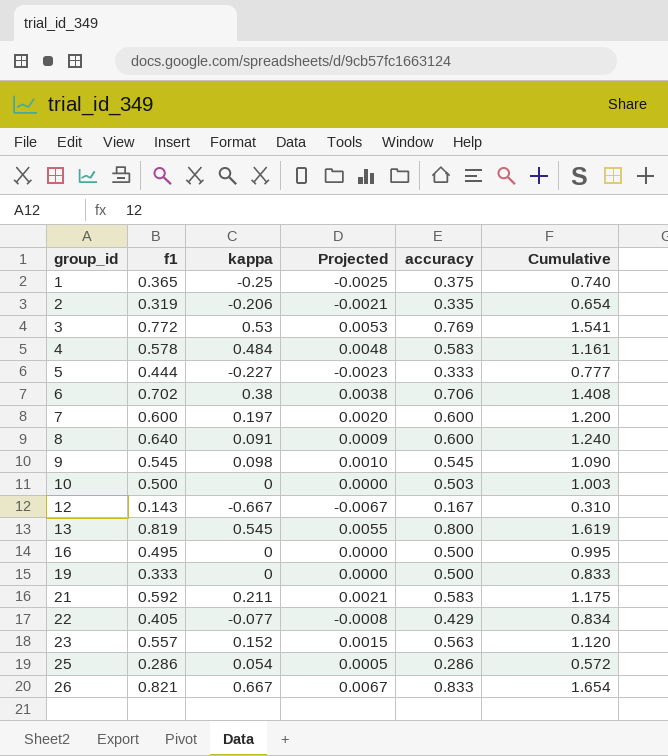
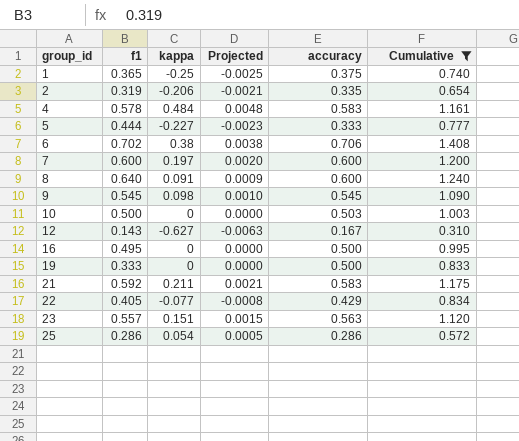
filter: none -> Cumulative <= 1.408
12 | kappa: -0.667 -> -0.627
12 | Projected: -0.0067 -> -0.0063
23 | kappa: 0.152 -> 0.151

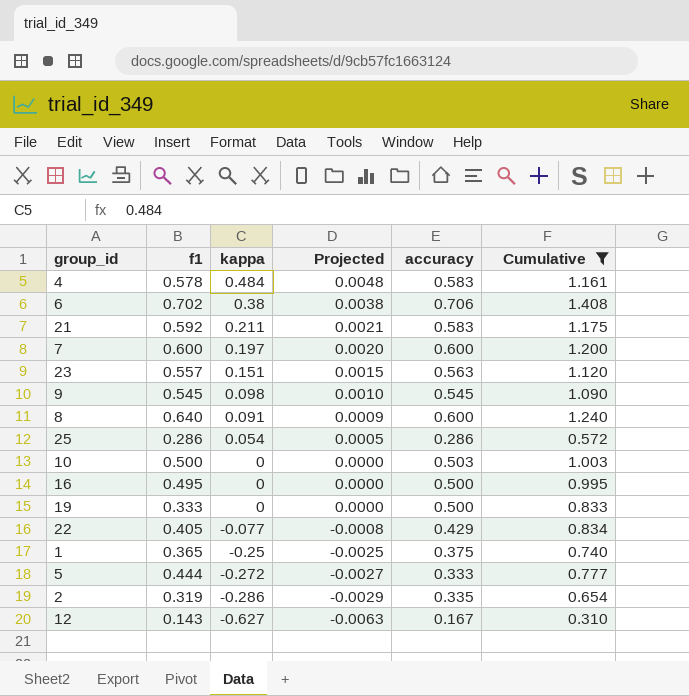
row order: group_id ascending -> kappa descending
5 | kappa: -0.227 -> -0.272
5 | Projected: -0.0023 -> -0.0027
2 | kappa: -0.206 -> -0.286
2 | Projected: -0.0021 -> -0.0029

